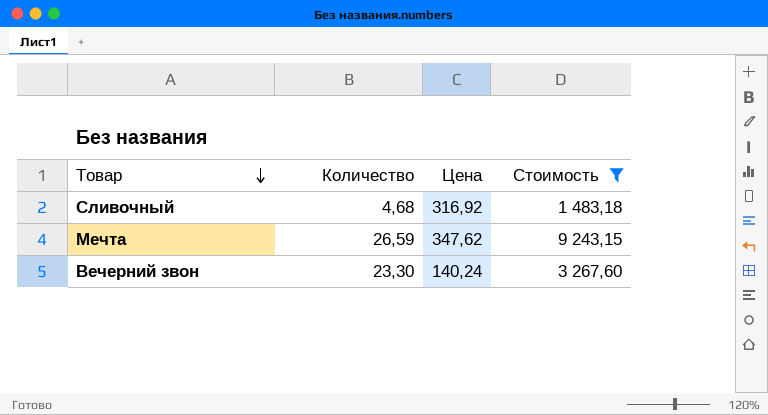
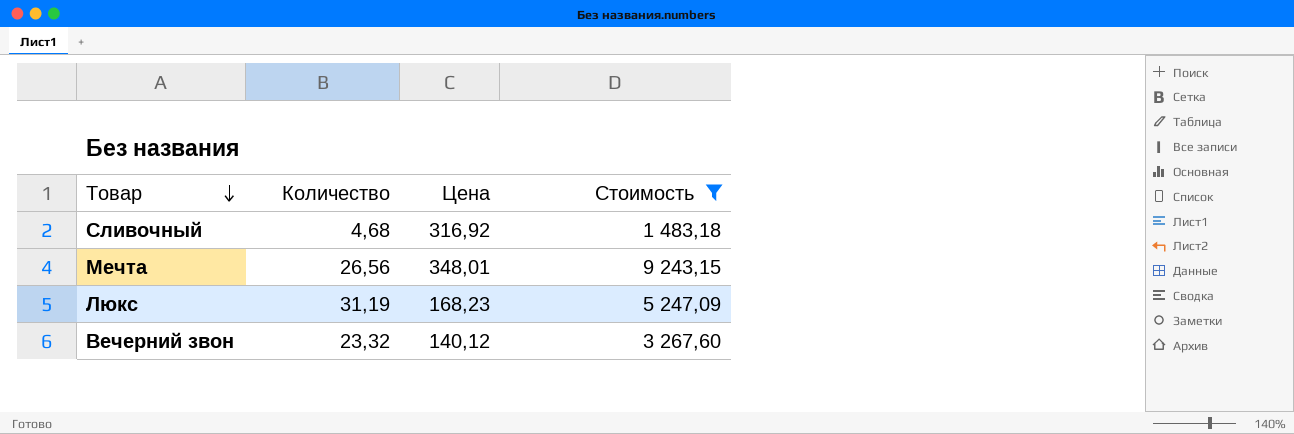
Мечта | Количество: 26,59 -> 26,56
Мечта | Цена: 347,62 -> 348,01
row Люкс: none -> 31,19 | 168,23 | 5 247,09
Вечерний звон | Количество: 23,30 -> 23,32
Вечерний звон | Цена: 140,24 -> 140,12

